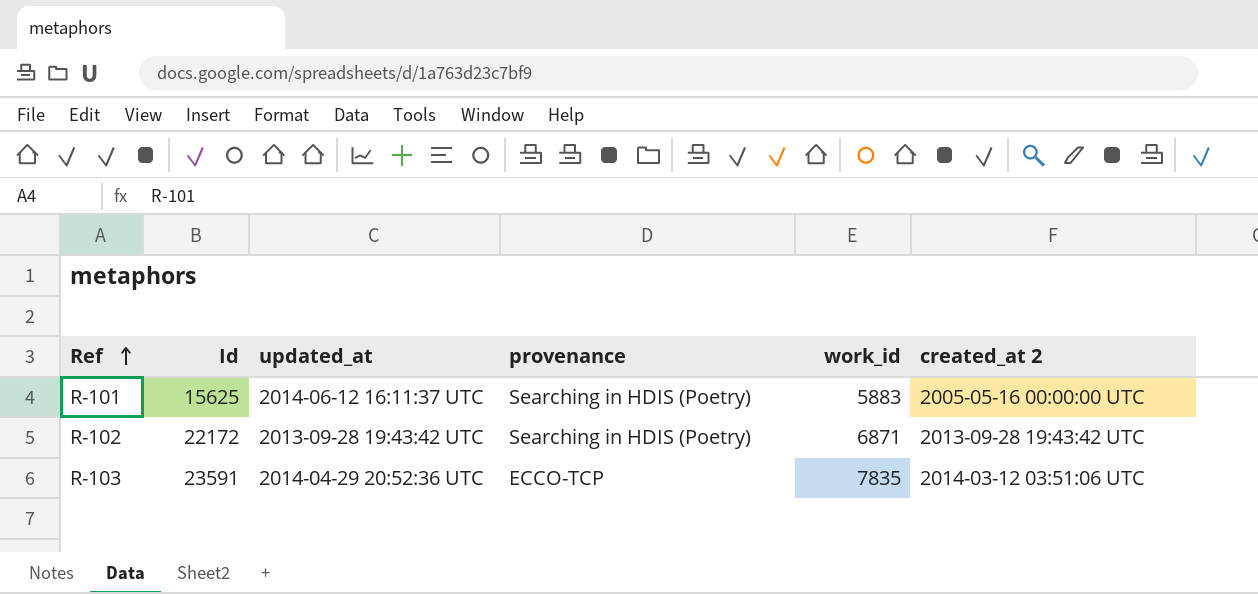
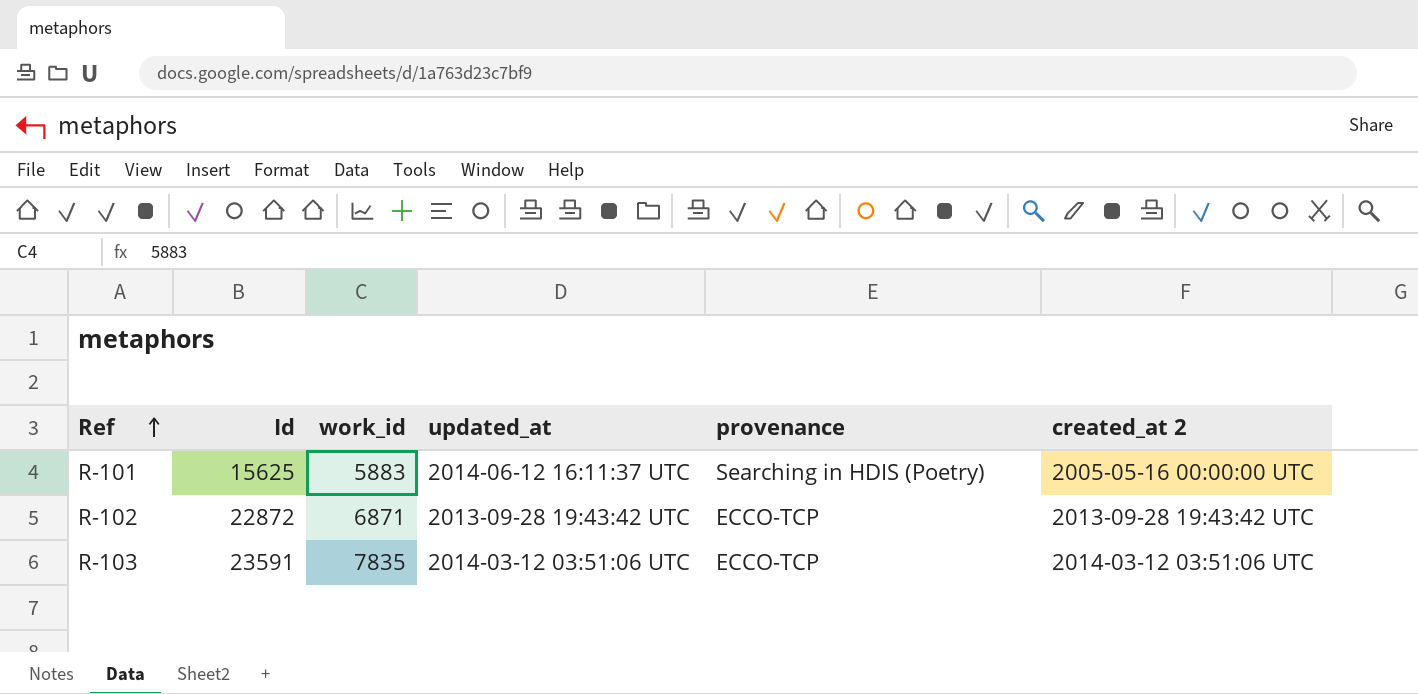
column work_id | position: 5 -> 3
R-102 | Id: 22172 -> 22872
R-102 | provenance: Searching in HDIS (Poetry) -> ECCO-TCP
R-103 | updated_at: 2014-04-29 20:52:36 UTC -> 2014-03-12 03:51:06 UTC

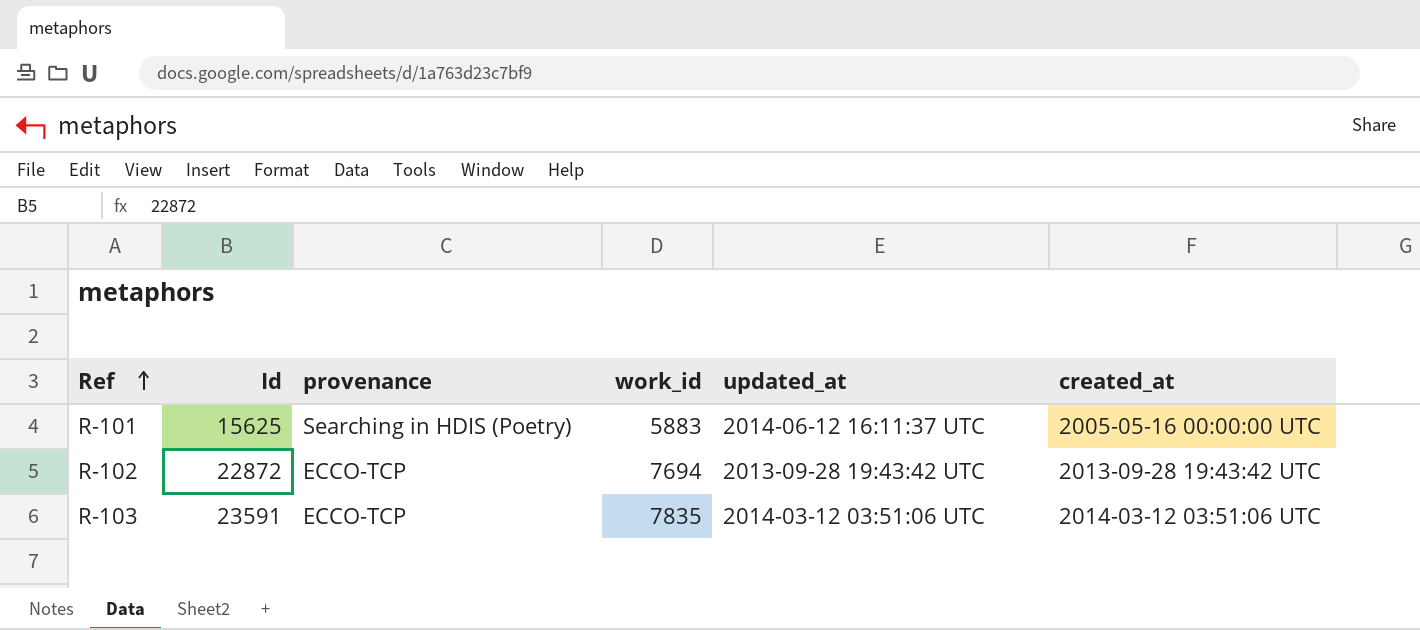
column provenance | position: 5 -> 3
column name: created_at 2 -> created_at
R-102 | work_id: 6871 -> 7694

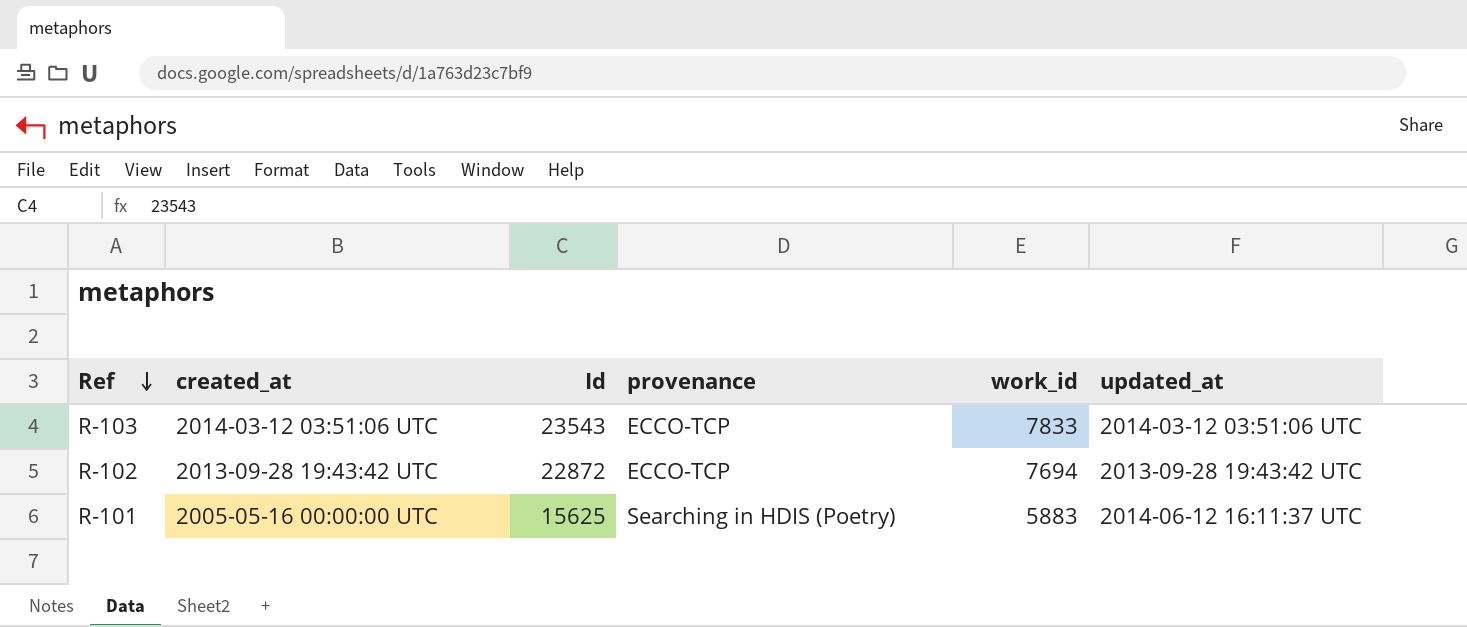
row order: Ref ascending -> Ref descending
column created_at | position: 6 -> 2
R-103 | Id: 23591 -> 23543
R-103 | work_id: 7835 -> 7833

